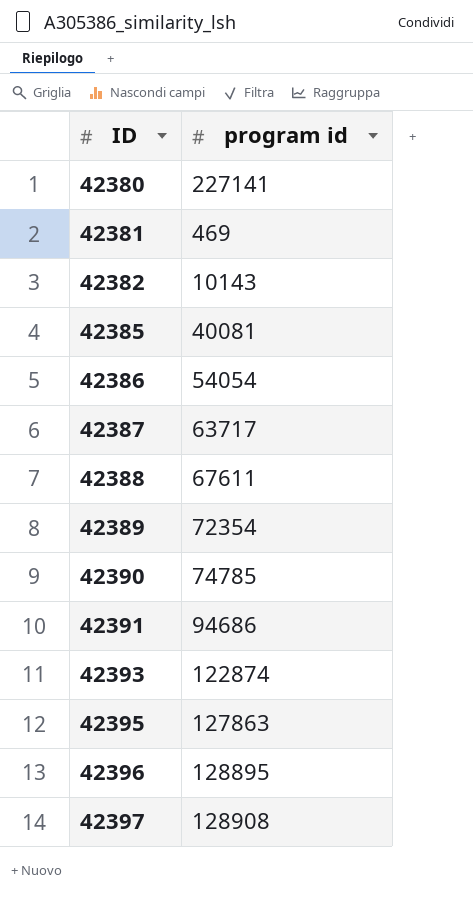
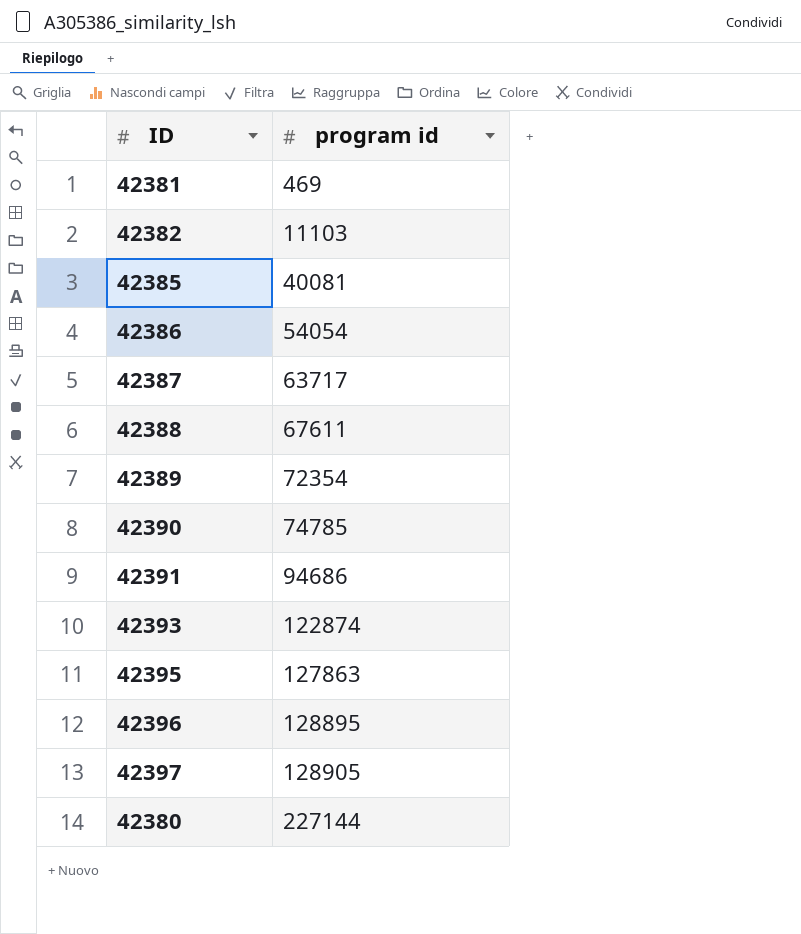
row order: ID ascending -> program id ascending
42382 | program id: 10143 -> 11103
42397 | program id: 128908 -> 128905
42380 | program id: 227141 -> 227144

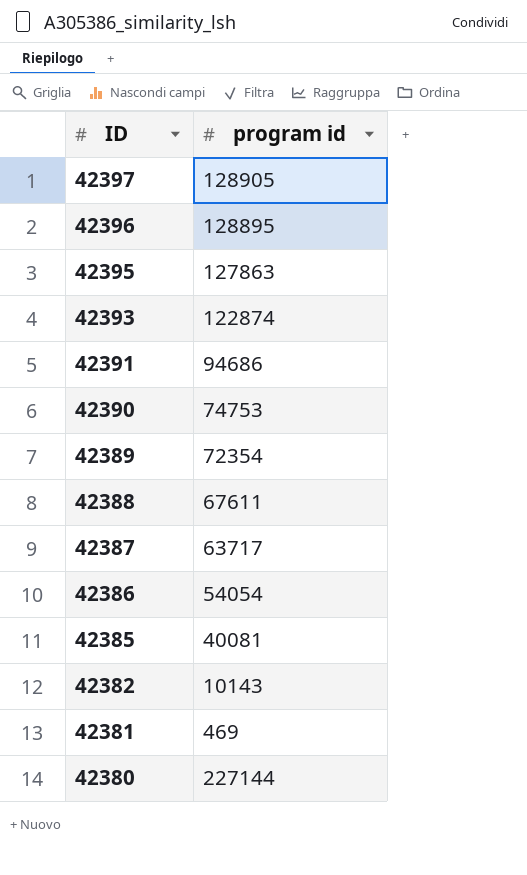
row order: program id ascending -> ID descending
42390 | program id: 74785 -> 74753
42382 | program id: 11103 -> 10143

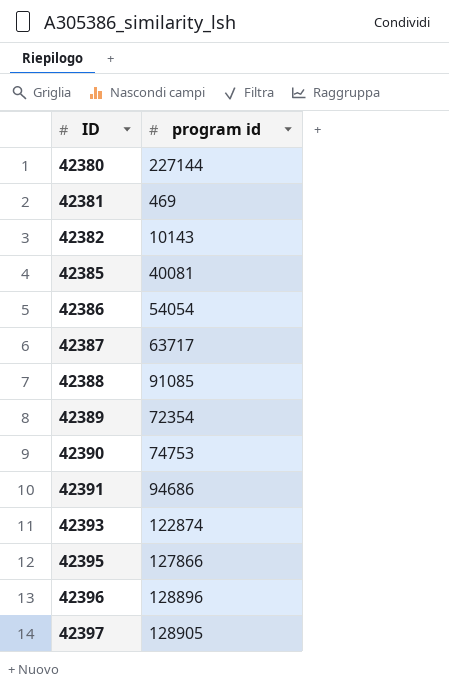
row order: ID descending -> ID ascending
42388 | program id: 67611 -> 91085
42395 | program id: 127863 -> 127866
42396 | program id: 128895 -> 128896

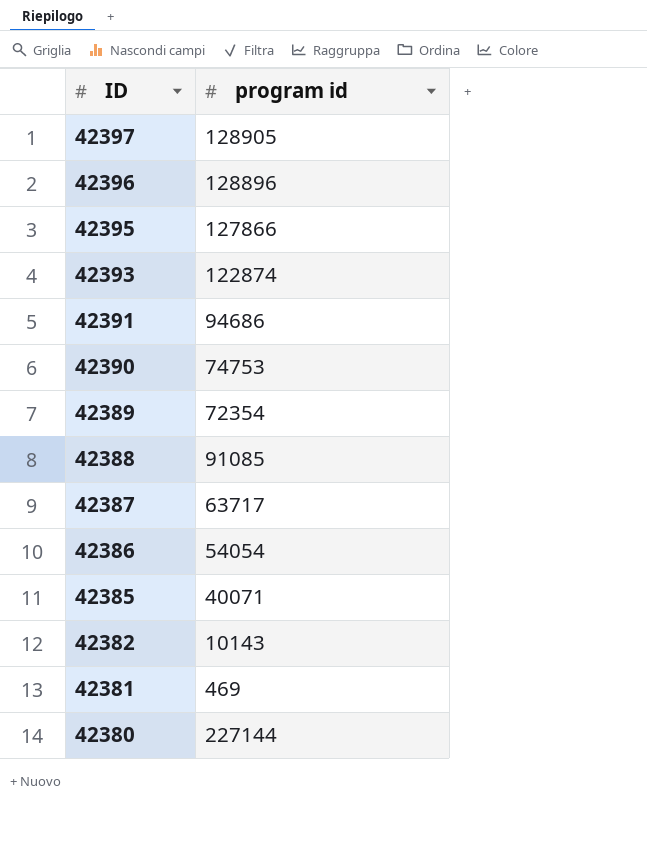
row order: ID ascending -> ID descending
42385 | program id: 40081 -> 40071

